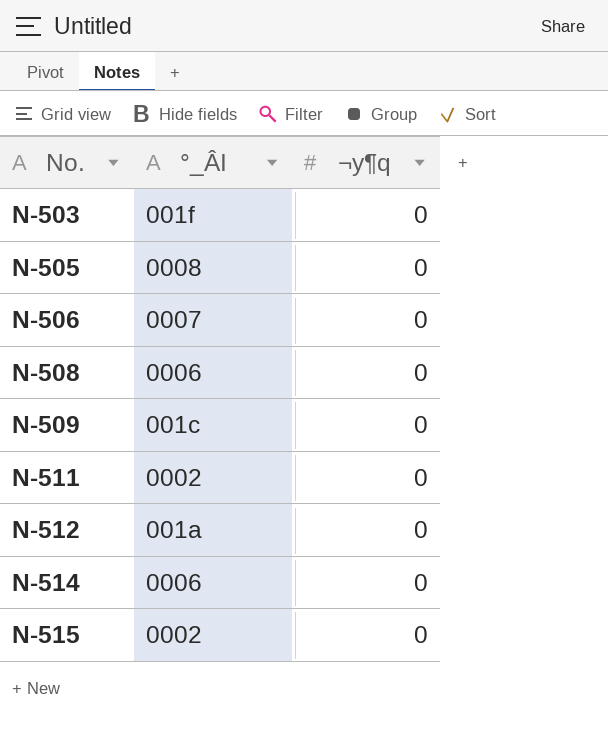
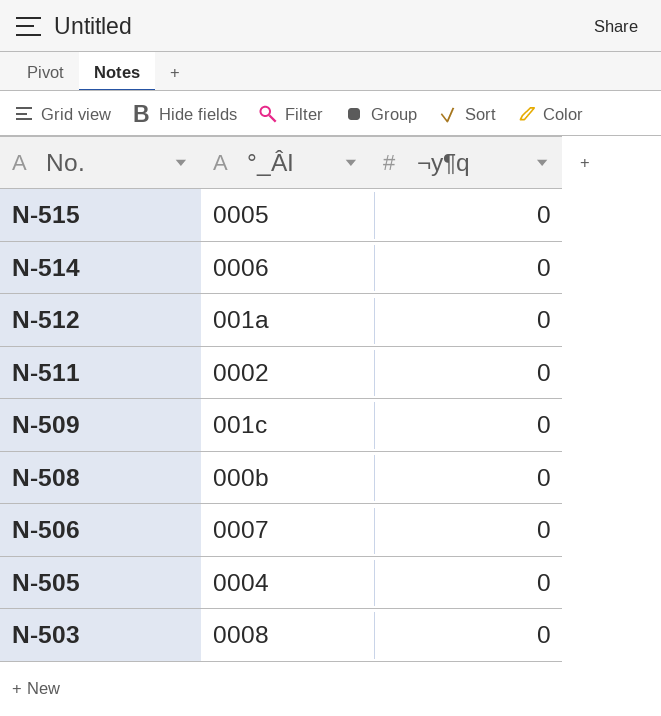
row order: No. ascending -> No. descending
N-515 | °_ÂI: 0002 -> 0005
N-508 | °_ÂI: 0006 -> 000b
N-505 | °_ÂI: 0008 -> 0004
N-503 | °_ÂI: 001f -> 0008

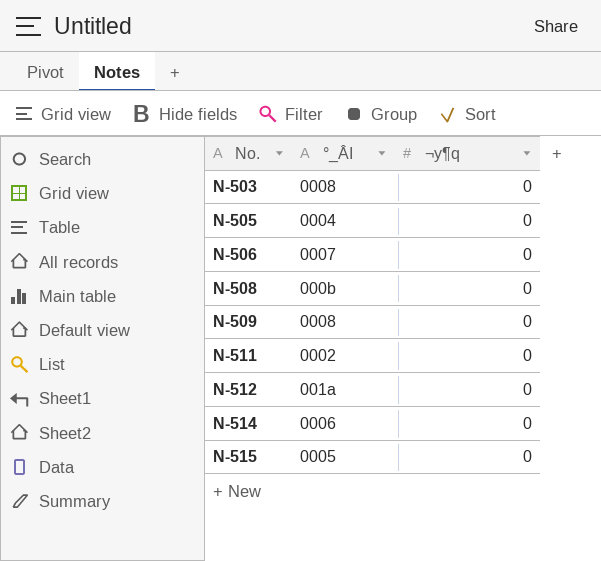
row order: No. descending -> No. ascending
N-509 | °_ÂI: 001c -> 0008

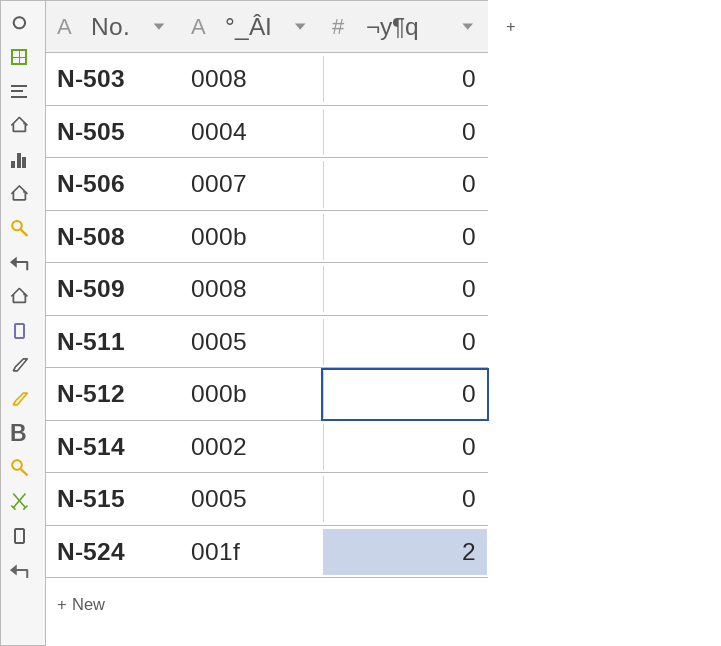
N-511 | °_ÂI: 0002 -> 0005
N-512 | °_ÂI: 001a -> 000b
N-514 | °_ÂI: 0006 -> 0002
row N-524: none -> 001f | 2

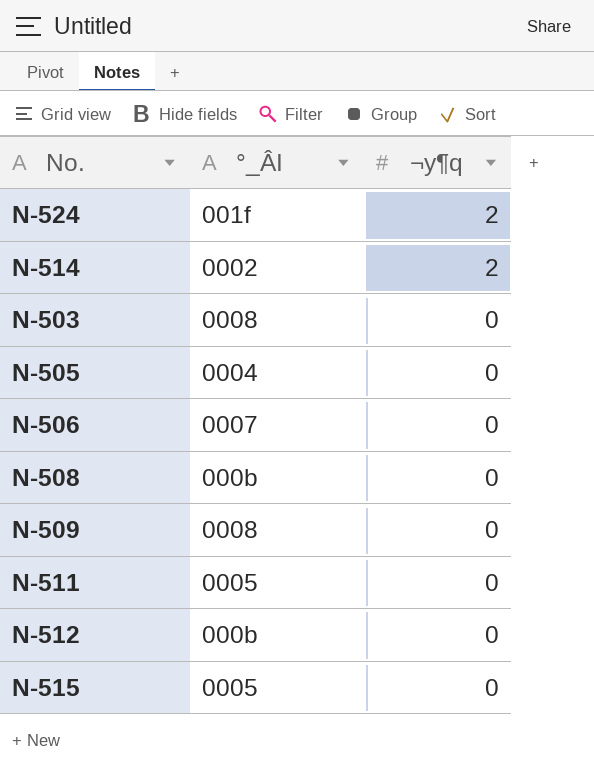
row order: No. ascending -> ¬y¶q descending
N-514 | ¬y¶q: 0 -> 2

